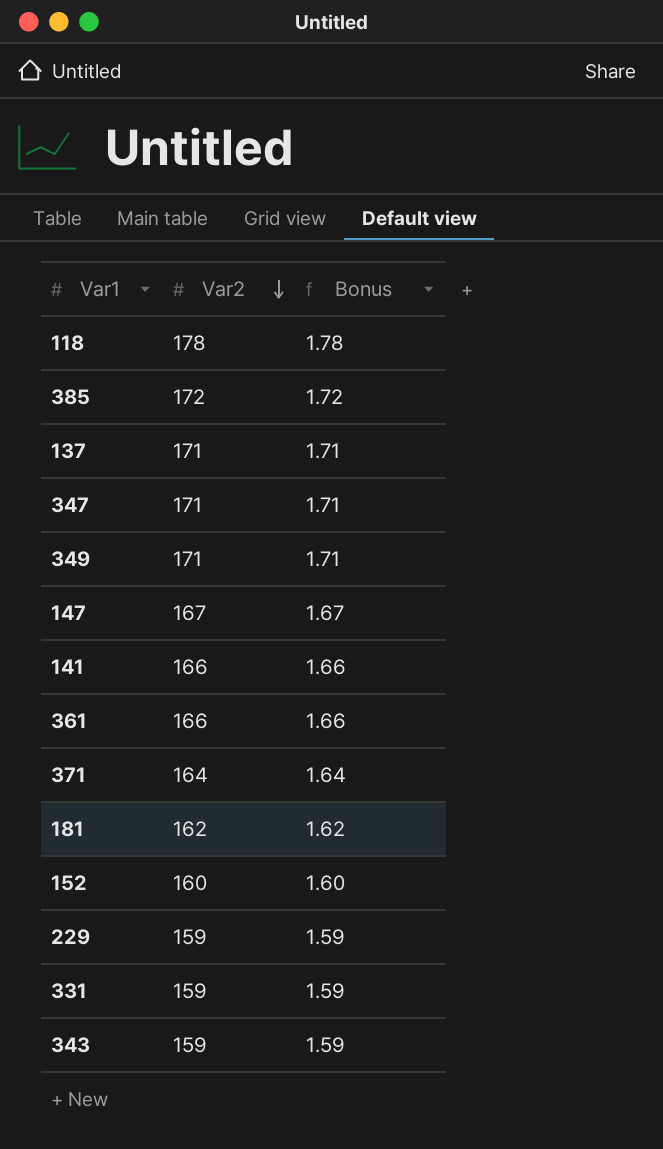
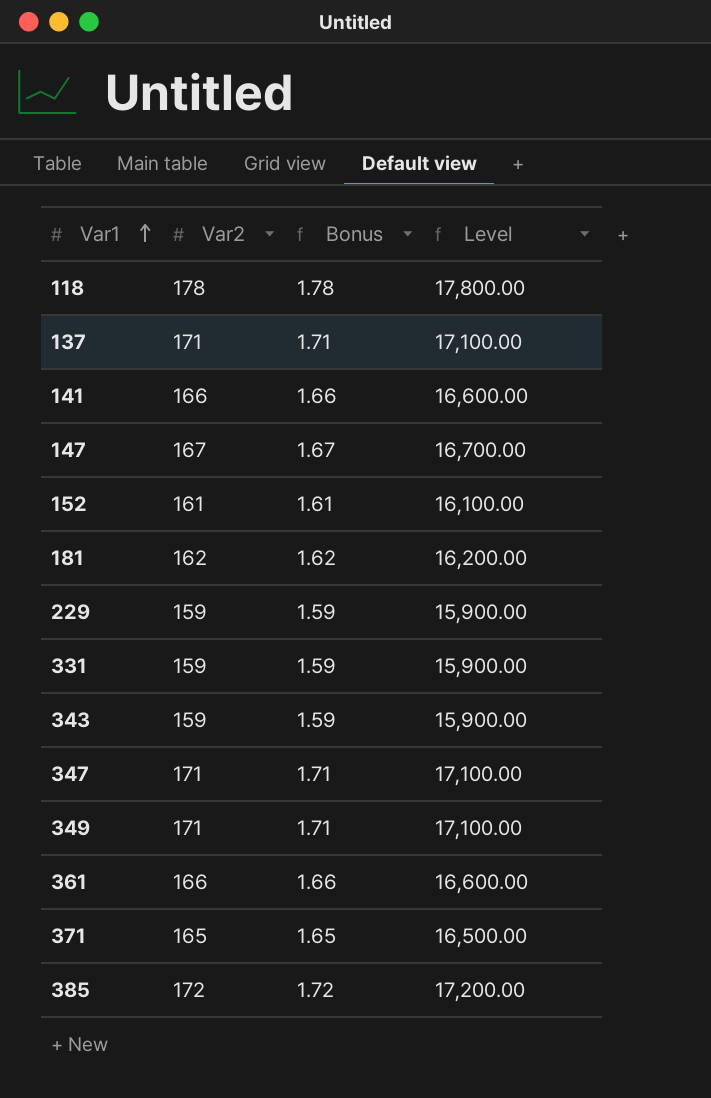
row order: Var2 descending -> Var1 ascending
column Level | formula: none -> [Var2] * 100
152 | Var2: 160 -> 161
152 | Bonus: 1.60 -> 1.61
371 | Var2: 164 -> 165
371 | Bonus: 1.64 -> 1.65

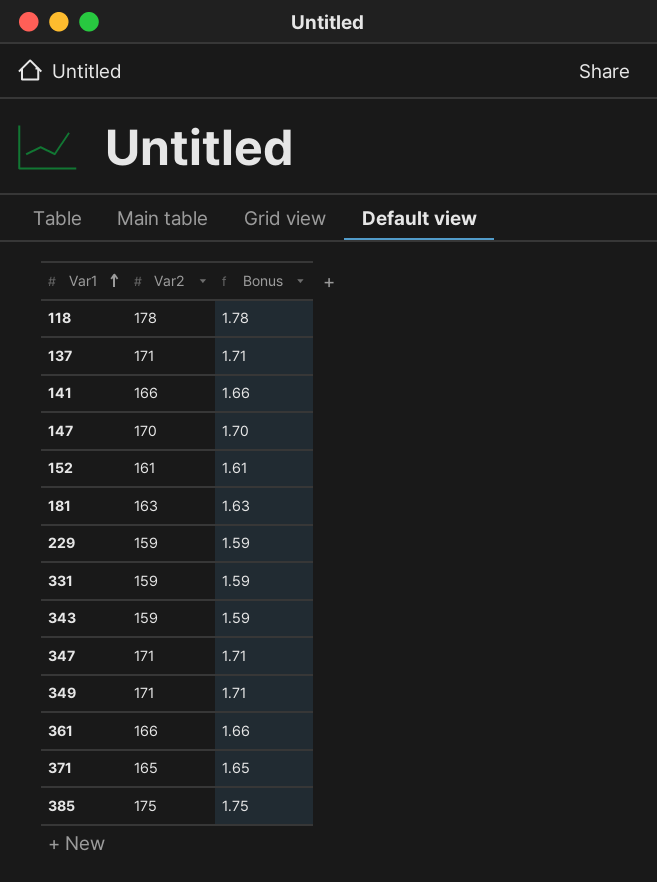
column Level | formula: [Var2] * 100 -> none
147 | Var2: 167 -> 170
147 | Bonus: 1.67 -> 1.70
181 | Var2: 162 -> 163
181 | Bonus: 1.62 -> 1.63
385 | Var2: 172 -> 175
385 | Bonus: 1.72 -> 1.75

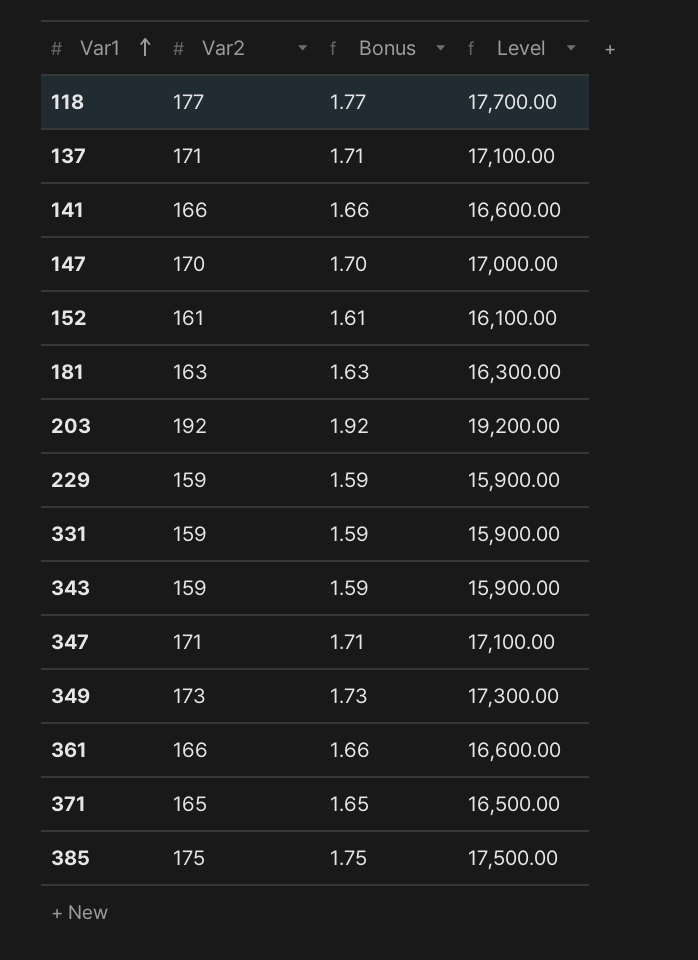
column Level | formula: none -> [Var2] * 100
118 | Var2: 178 -> 177
118 | Bonus: 1.78 -> 1.77
row 203: none -> 192 | 1.92 | 19,200.00
349 | Var2: 171 -> 173
349 | Bonus: 1.71 -> 1.73

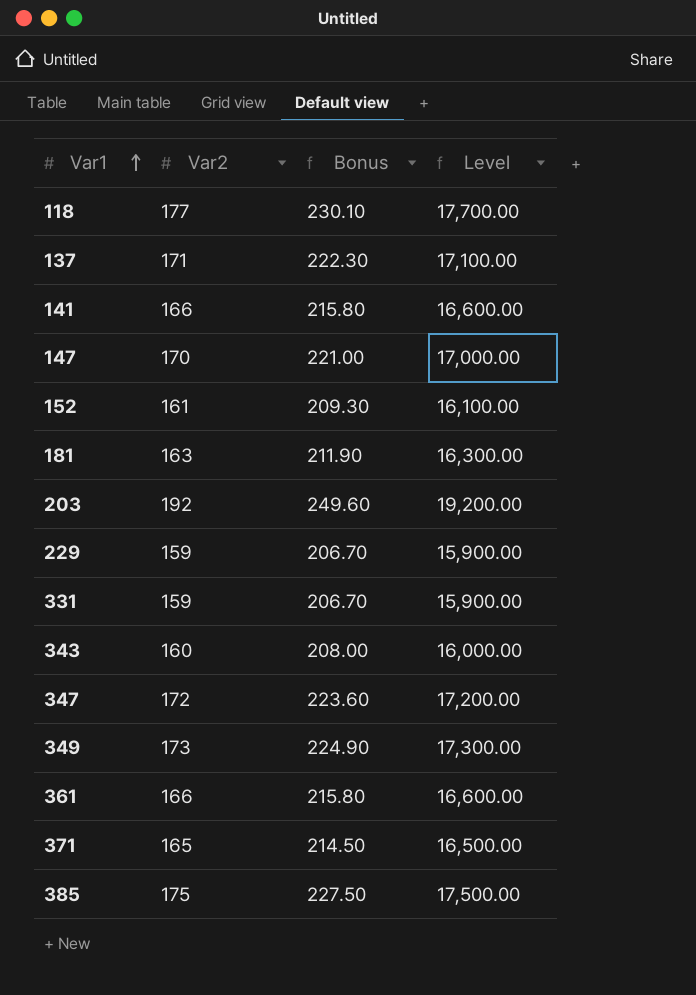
column Bonus | formula: [Var2] * 0.01 -> [Var2] * 1.3
343 | Var2: 159 -> 160
343 | Level: 15,900.00 -> 16,000.00
347 | Var2: 171 -> 172
347 | Level: 17,100.00 -> 17,200.00

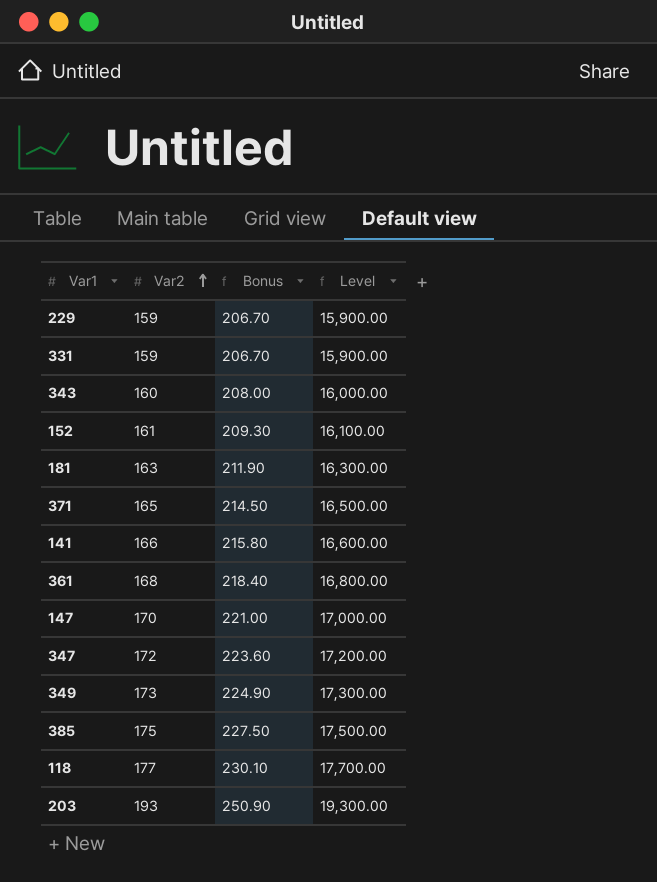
row order: Var1 ascending -> Var2 ascending
row 137: 171 | 222.30 | 17,100.00 -> none
361 | Var2: 166 -> 168
361 | Bonus: 215.80 -> 218.40
361 | Level: 16,600.00 -> 16,800.00
203 | Var2: 192 -> 193
203 | Bonus: 249.60 -> 250.90
203 | Level: 19,200.00 -> 19,300.00

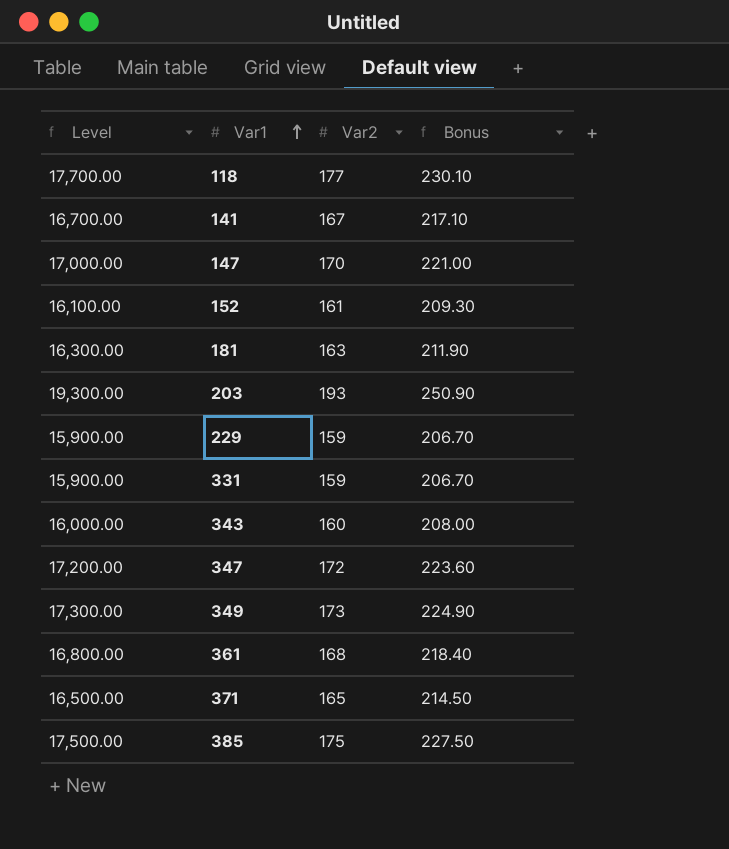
row order: Var2 ascending -> Var1 ascending
column Level | position: 4 -> 1
141 | Level: 16,600.00 -> 16,700.00
141 | Var2: 166 -> 167
141 | Bonus: 215.80 -> 217.10

